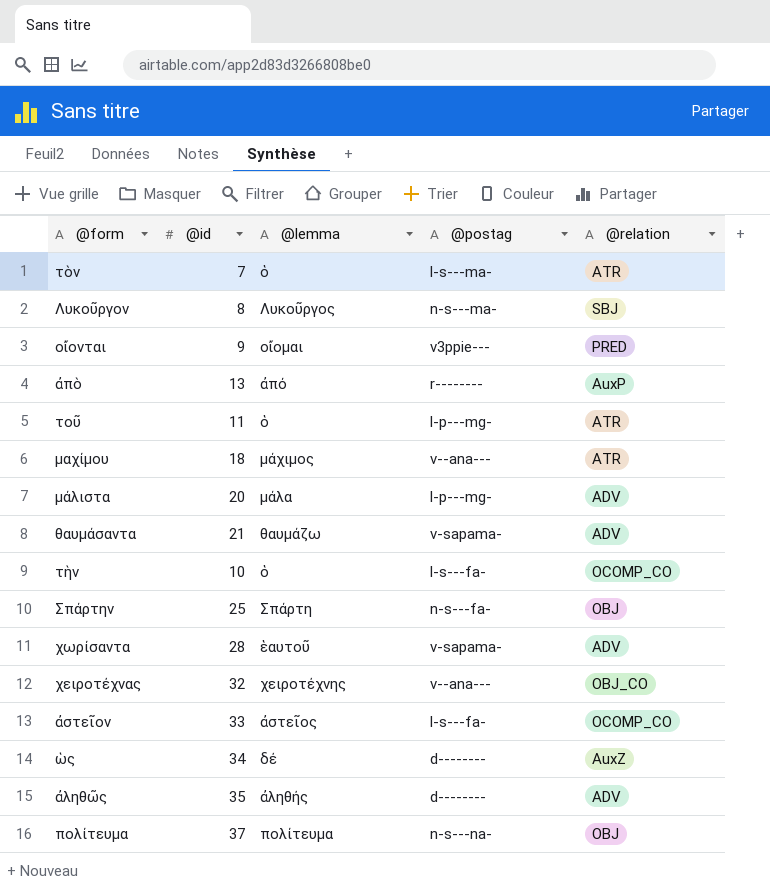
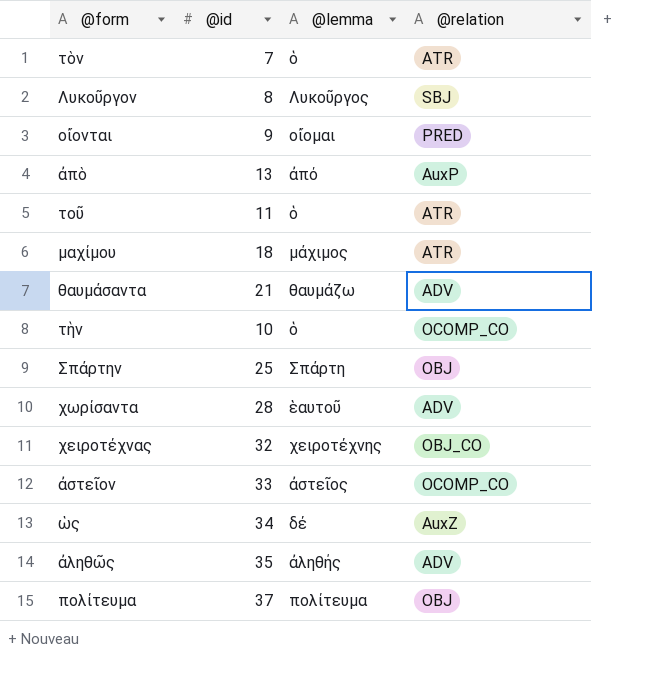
column @postag | position: 4 -> none
row μάλιστα: 20 | μάλα | l-p---mg- | ADV -> none

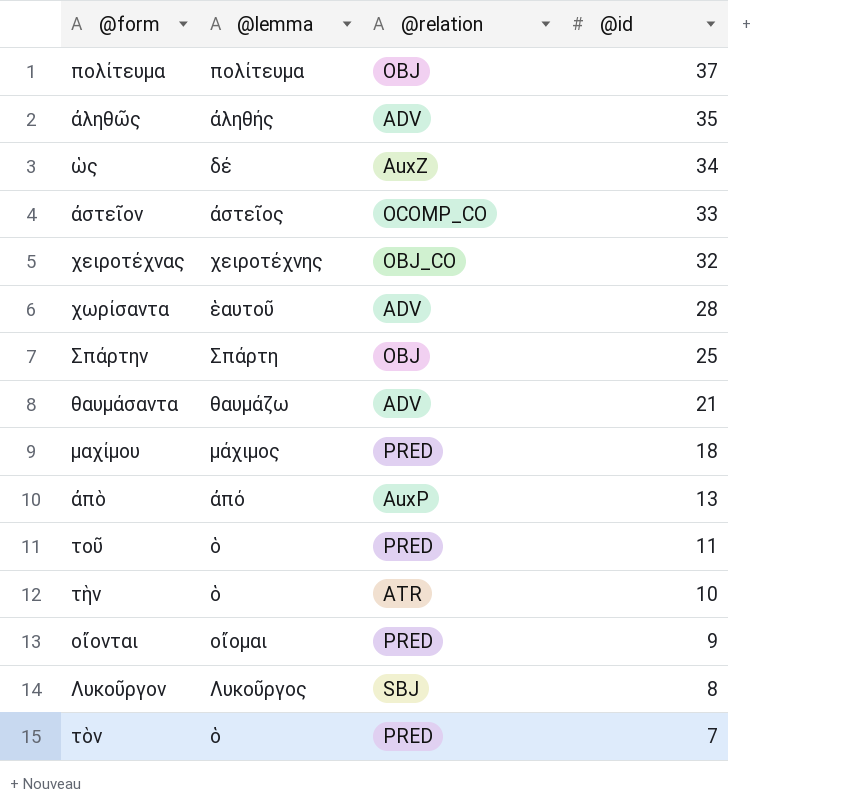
row order: none -> @id descending
column @id | position: 2 -> 4
μαχίμου | @relation: ATR -> PRED
τοῦ | @relation: ATR -> PRED
τὴν | @relation: OCOMP_CO -> ATR
τὸν | @relation: ATR -> PRED

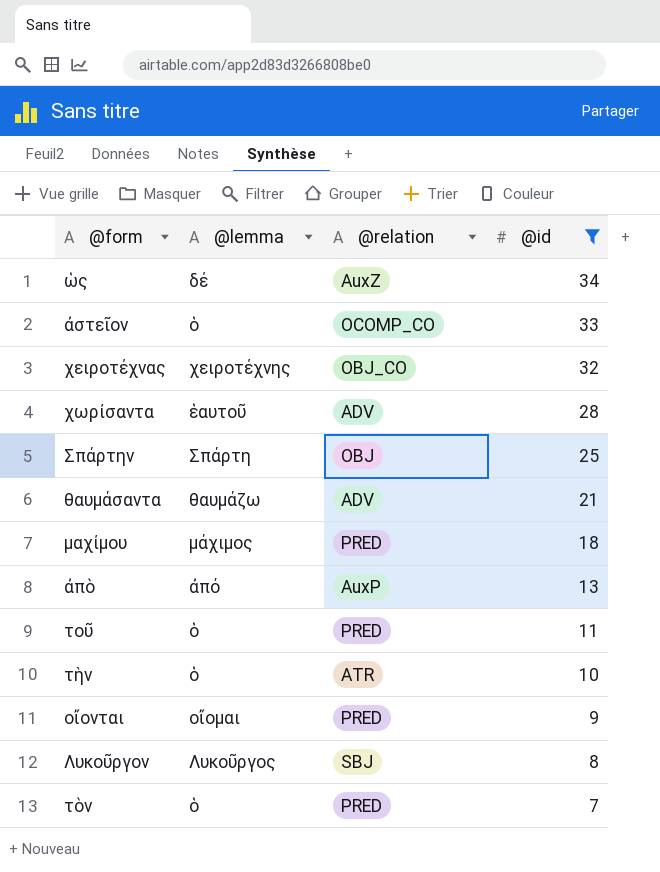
filter: none -> @id <= 34
ἀστεῖον | @lemma: ἀστεῖος -> ὁ

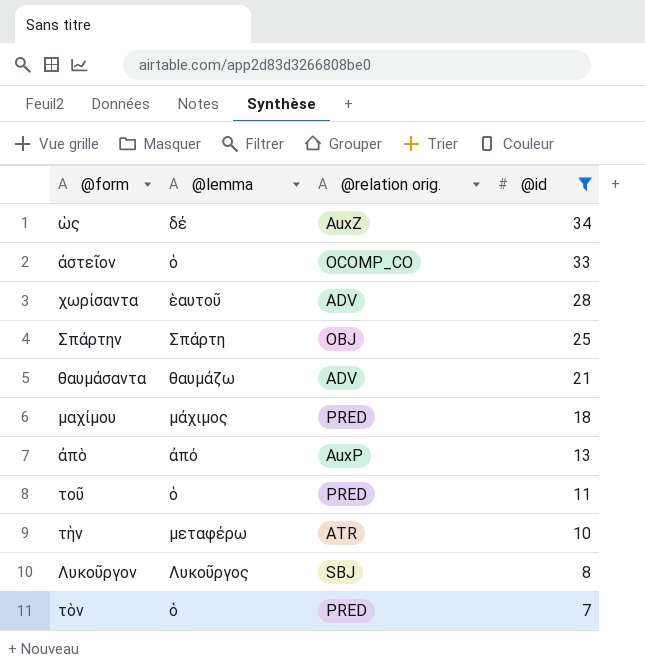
column name: @relation -> @relation orig.
row χειροτέχνας: χειροτέχνης | OBJ_CO | 32 -> none
row οἴονται: οἴομαι | PRED | 9 -> none
τὴν | @lemma: ὁ -> μεταφέρω

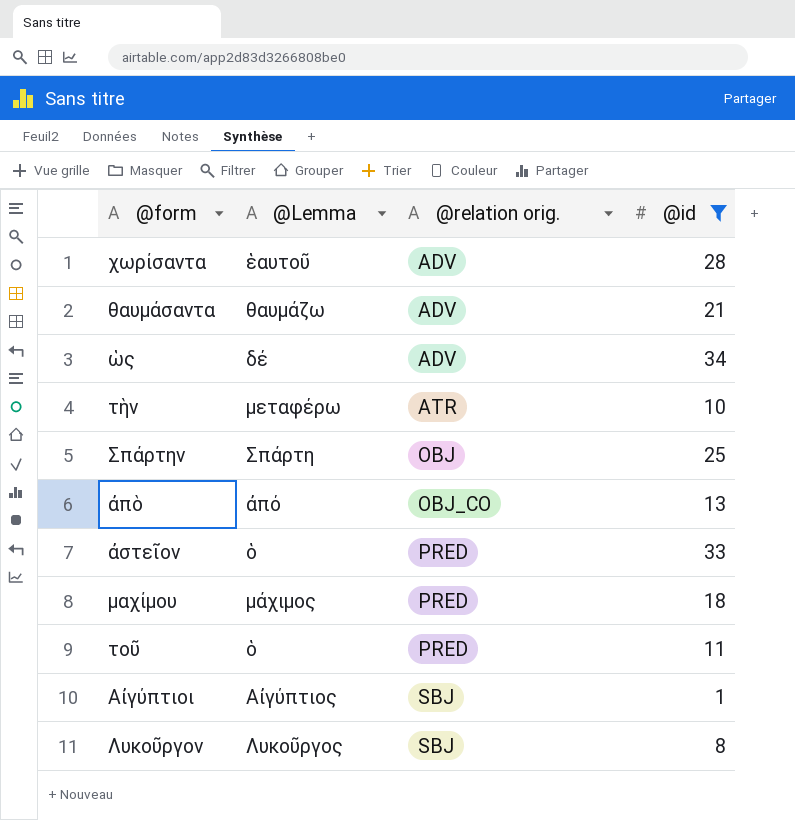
row order: @id descending -> @relation orig. ascending
column name: @lemma -> @Lemma
row τὸν: ὁ | PRED | 7 -> none
ὡς | @relation orig.: AuxZ -> ADV
ἀπὸ | @relation orig.: AuxP -> OBJ_CO
ἀστεῖον | @relation orig.: OCOMP_CO -> PRED
row Αἰγύπτιοι: none -> Αἰγύπτιος | SBJ | 1

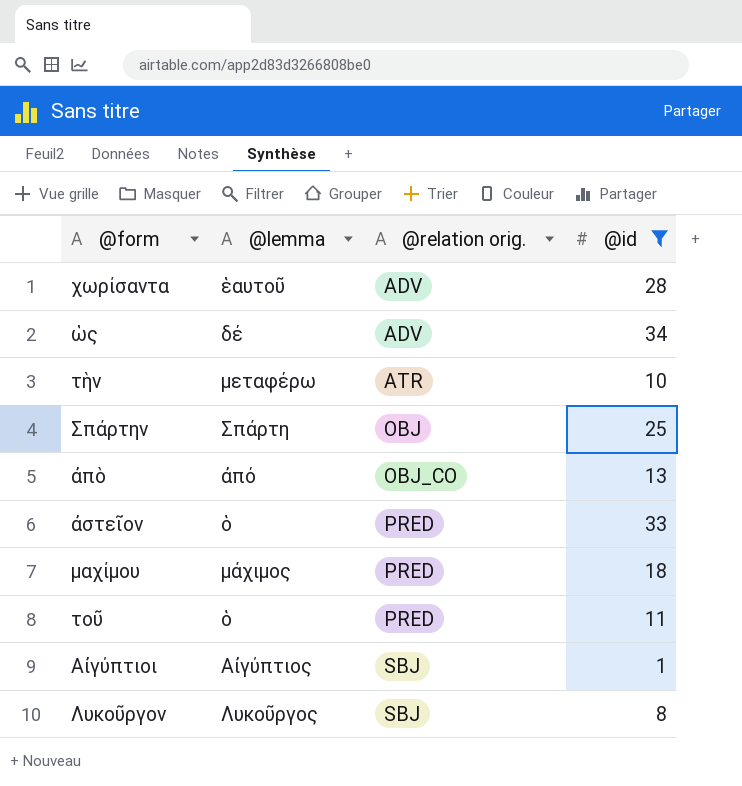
column name: @Lemma -> @lemma
row θαυμάσαντα: θαυμάζω | ADV | 21 -> none

